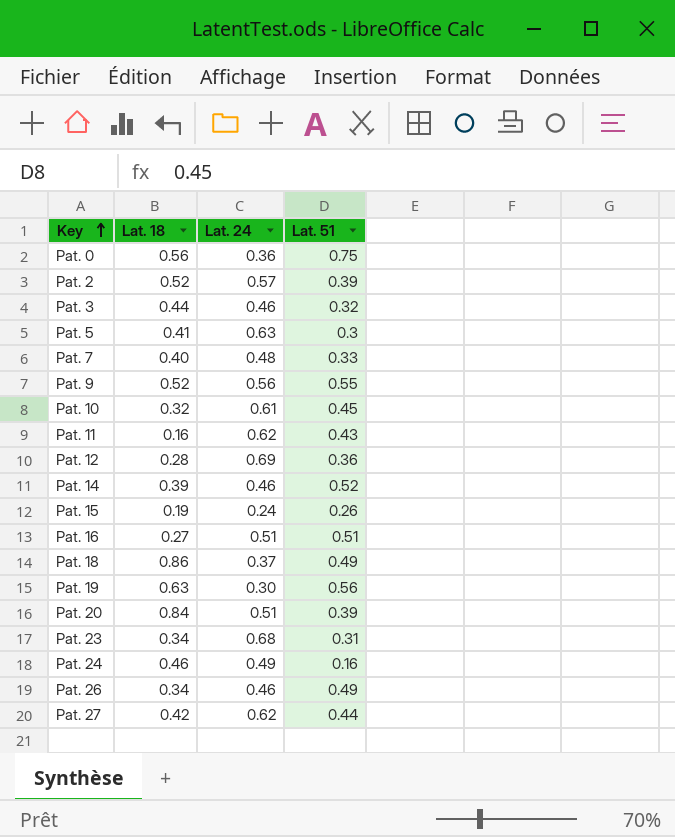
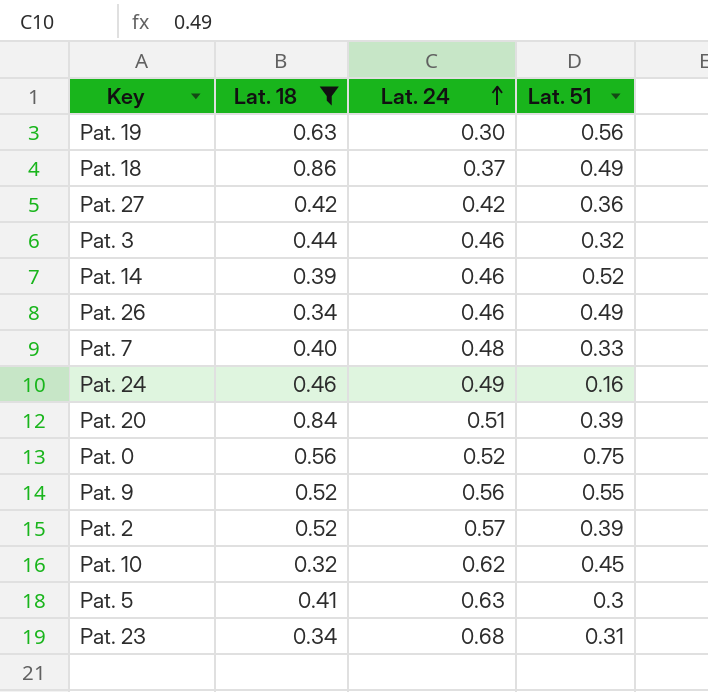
filter: none -> Lat. 18 >= 0.32
row order: Key ascending -> Lat. 24 ascending
Pat. 27 | Lat. 24: 0.62 -> 0.42
Pat. 27 | Lat. 51: 0.44 -> 0.36
Pat. 0 | Lat. 24: 0.36 -> 0.52
Pat. 10 | Lat. 24: 0.61 -> 0.62

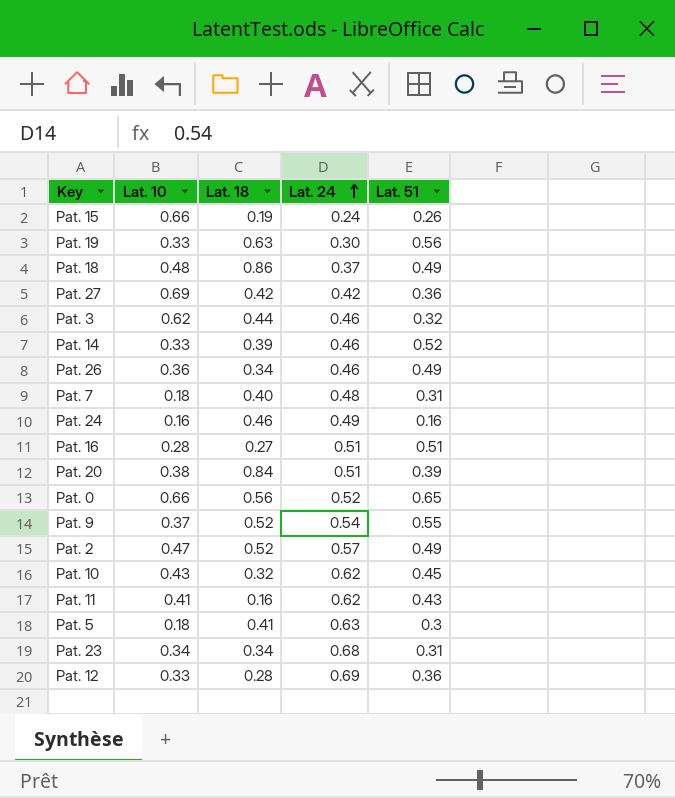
filter: Lat. 18 >= 0.32 -> none
column Lat. 10 | position: none -> 2
Pat. 7 | Lat. 51: 0.33 -> 0.31
Pat. 0 | Lat. 51: 0.75 -> 0.65
Pat. 9 | Lat. 24: 0.56 -> 0.54
Pat. 2 | Lat. 51: 0.39 -> 0.49

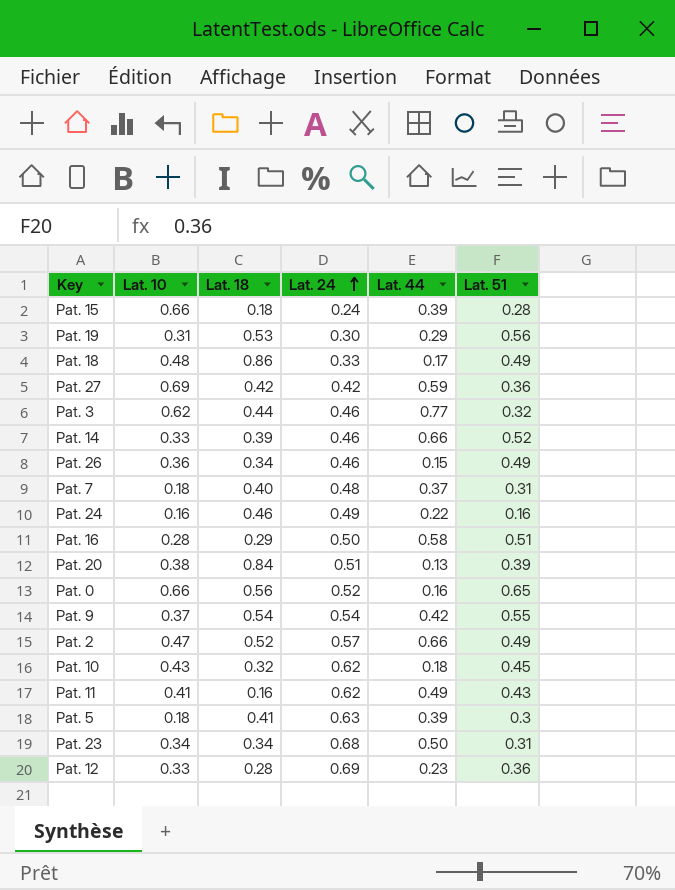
column Lat. 44 | position: none -> 5
Pat. 15 | Lat. 18: 0.19 -> 0.18
Pat. 15 | Lat. 51: 0.26 -> 0.28
Pat. 19 | Lat. 10: 0.33 -> 0.31
Pat. 19 | Lat. 18: 0.63 -> 0.53
Pat. 18 | Lat. 24: 0.37 -> 0.33
Pat. 16 | Lat. 18: 0.27 -> 0.29
Pat. 16 | Lat. 24: 0.51 -> 0.50
Pat. 9 | Lat. 18: 0.52 -> 0.54

